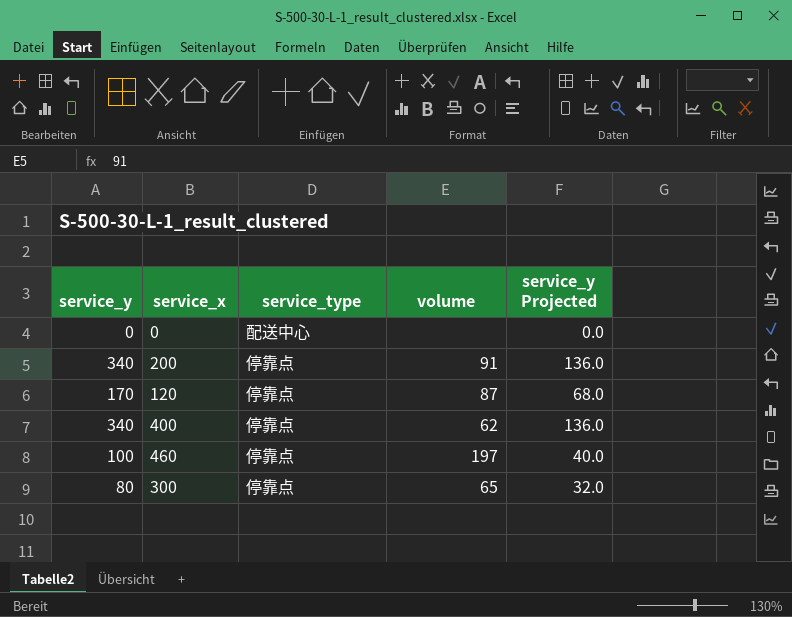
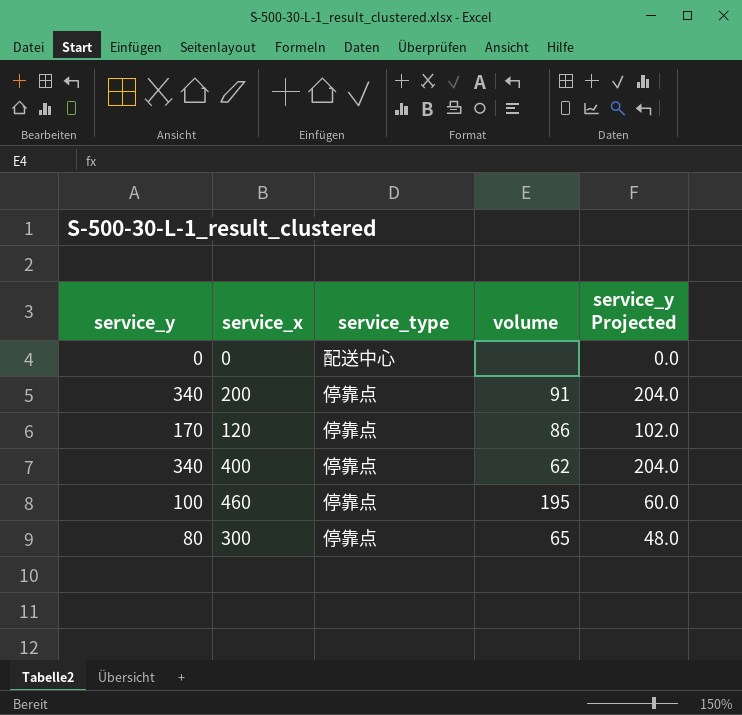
column service_y Projected | formula: [service_y] * 0.4 -> [service_y] * 0.6
120 | volume: 87 -> 86
460 | volume: 197 -> 195

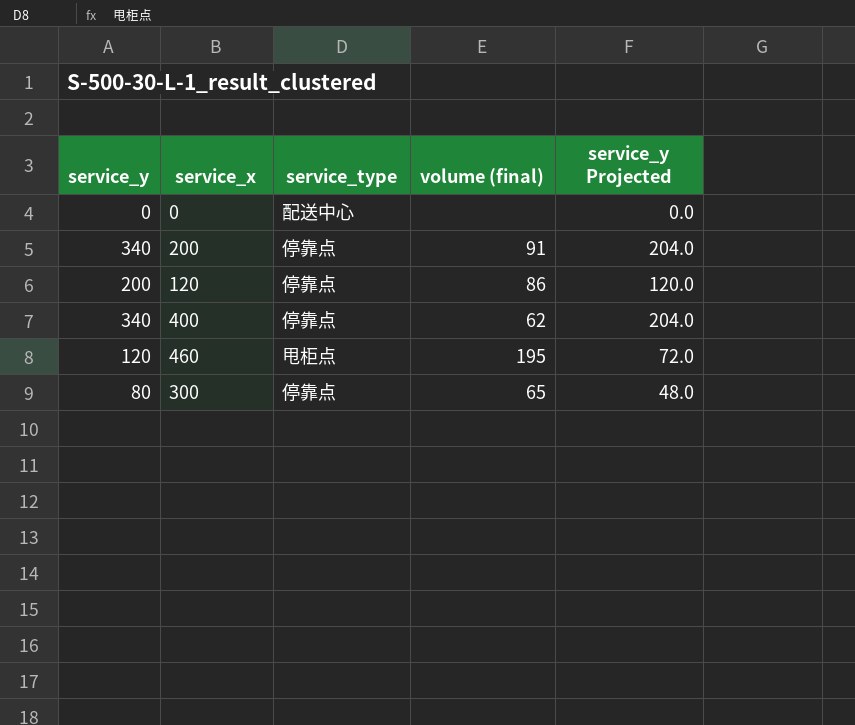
column name: volume -> volume (final)
120 | service_y: 170 -> 200
120 | service_y Projected: 102.0 -> 120.0
460 | service_y: 100 -> 120
460 | service_type: 停靠点 -> 甩柜点
460 | service_y Projected: 60.0 -> 72.0

